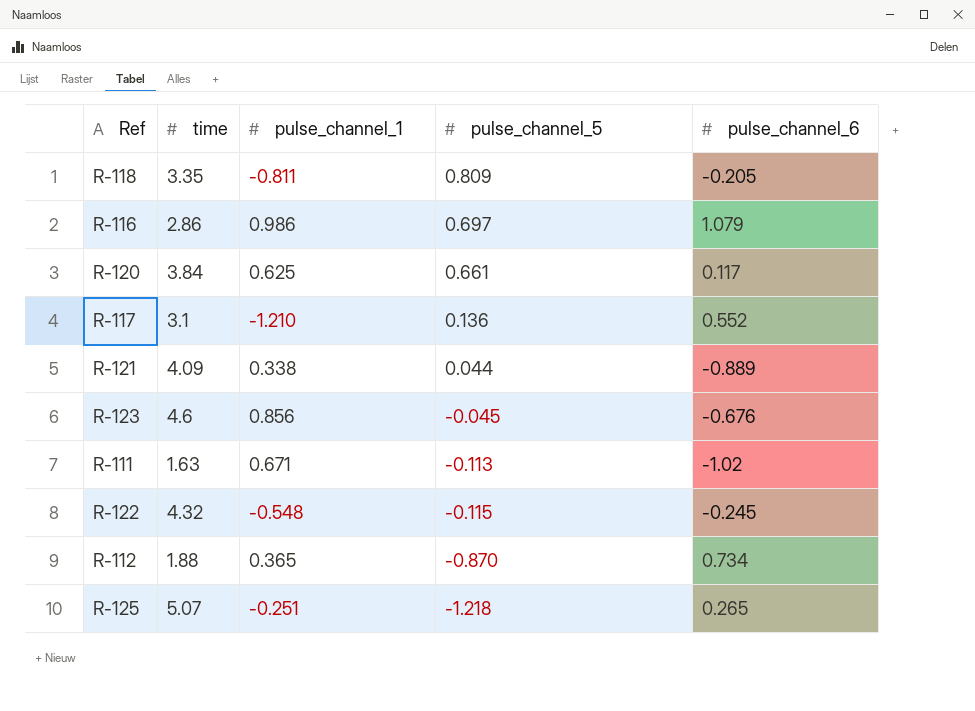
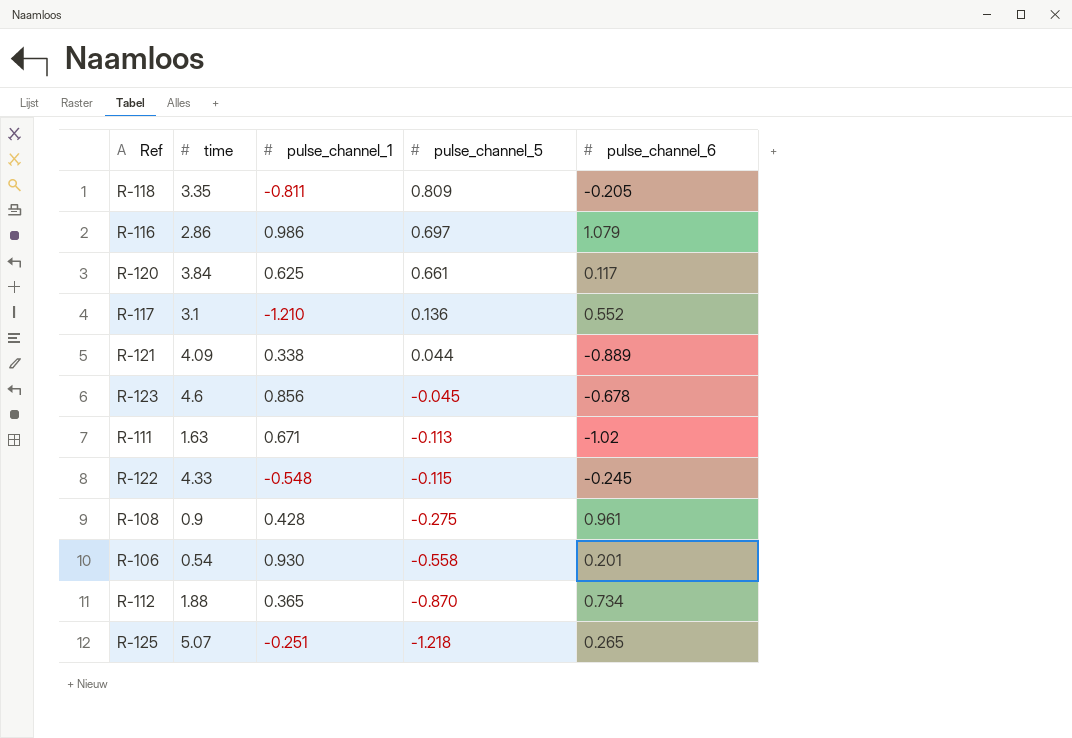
R-123 | pulse_channel_6: -0.676 -> -0.678
R-122 | time: 4.32 -> 4.33
row R-108: none -> 0.9 | 0.428 | -0.275 | 0.961
row R-106: none -> 0.54 | 0.930 | -0.558 | 0.201

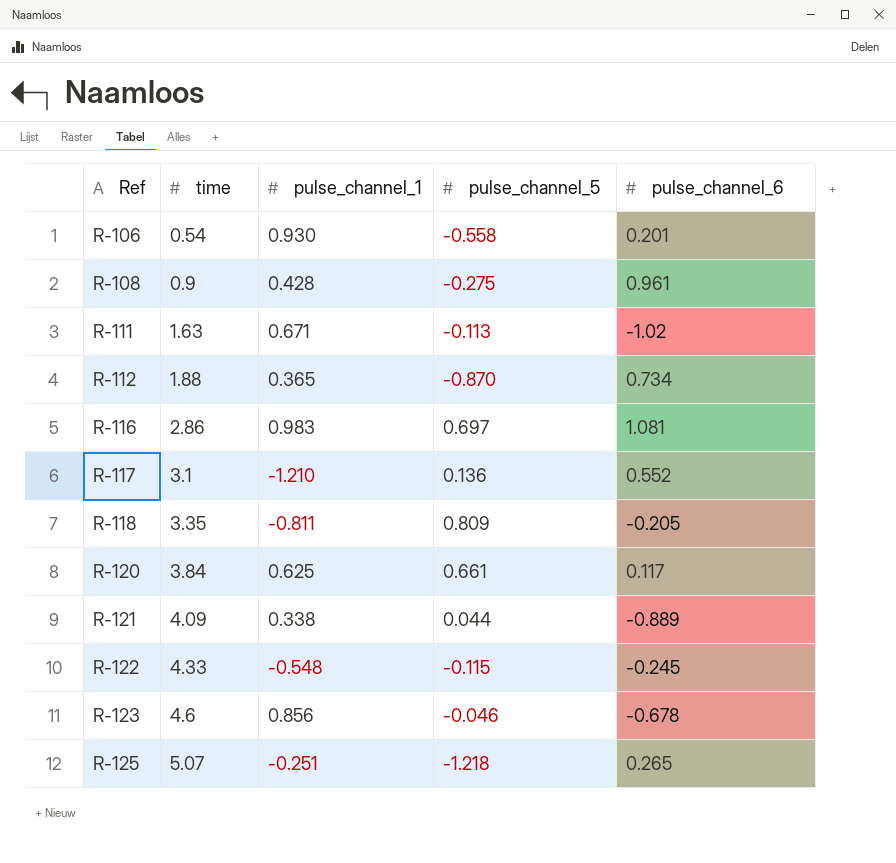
row order: pulse_channel_5 descending -> Ref ascending
R-116 | pulse_channel_1: 0.986 -> 0.983
R-116 | pulse_channel_6: 1.079 -> 1.081
R-123 | pulse_channel_5: -0.045 -> -0.046

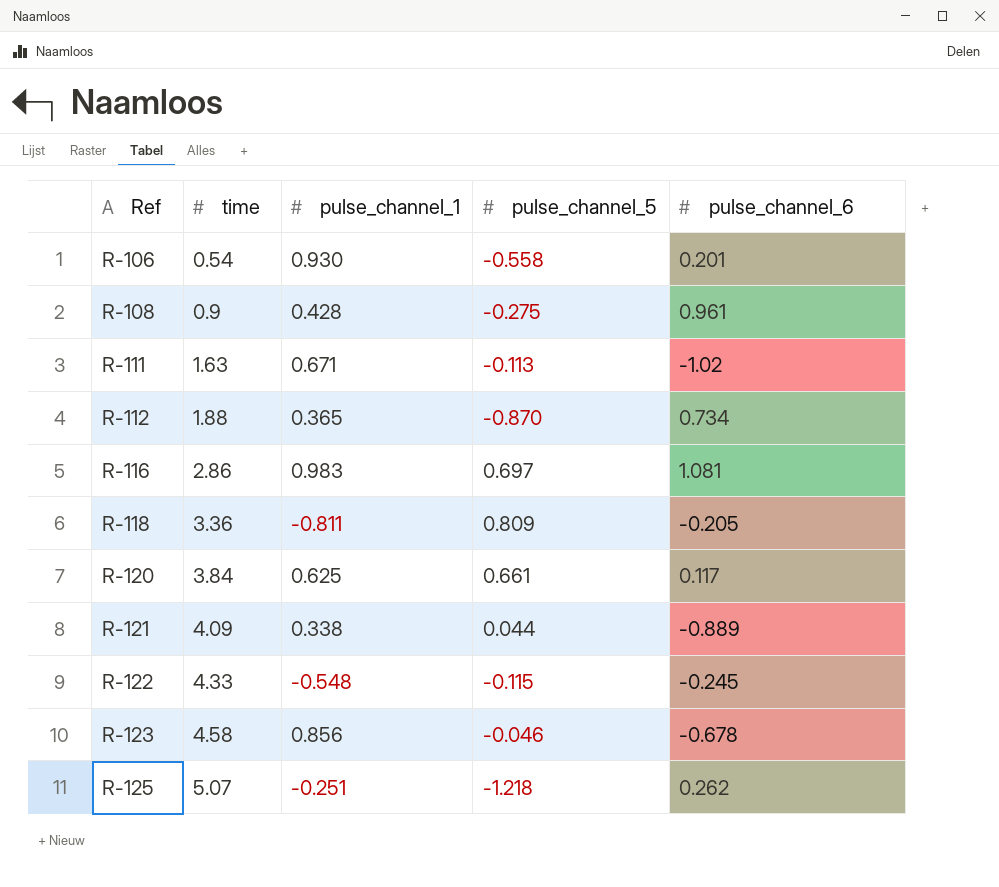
row R-117: 3.1 | -1.210 | 0.136 | 0.552 -> none
R-118 | time: 3.35 -> 3.36
R-123 | time: 4.6 -> 4.58
R-125 | pulse_channel_6: 0.265 -> 0.262

